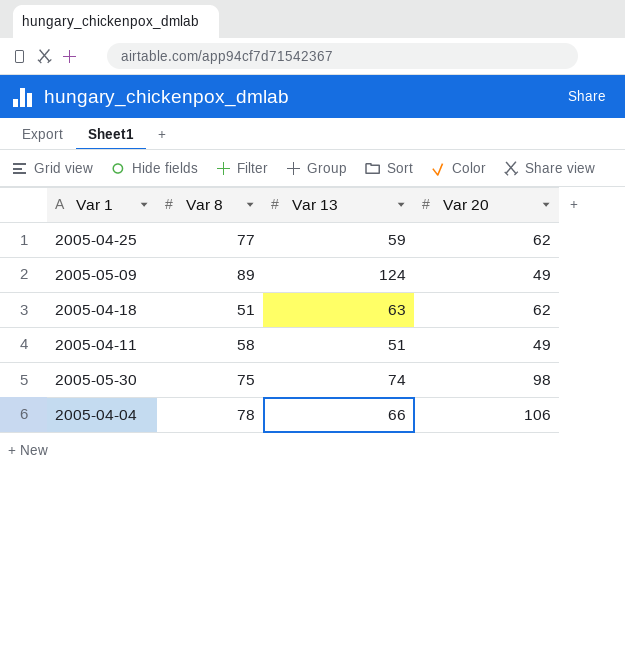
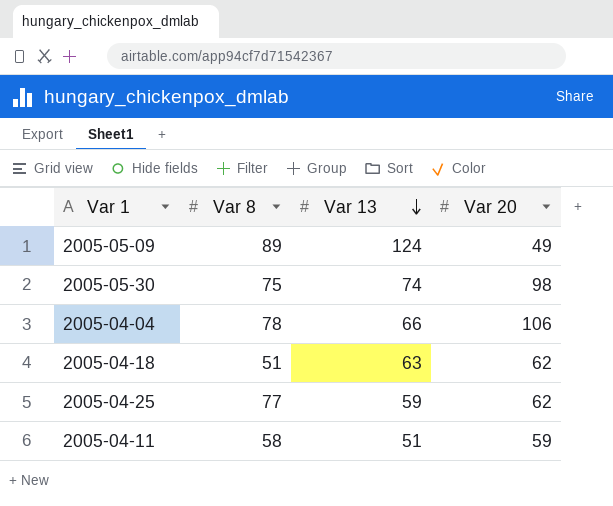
row order: none -> Var 13 descending
2005-04-11 | Var 20: 49 -> 59

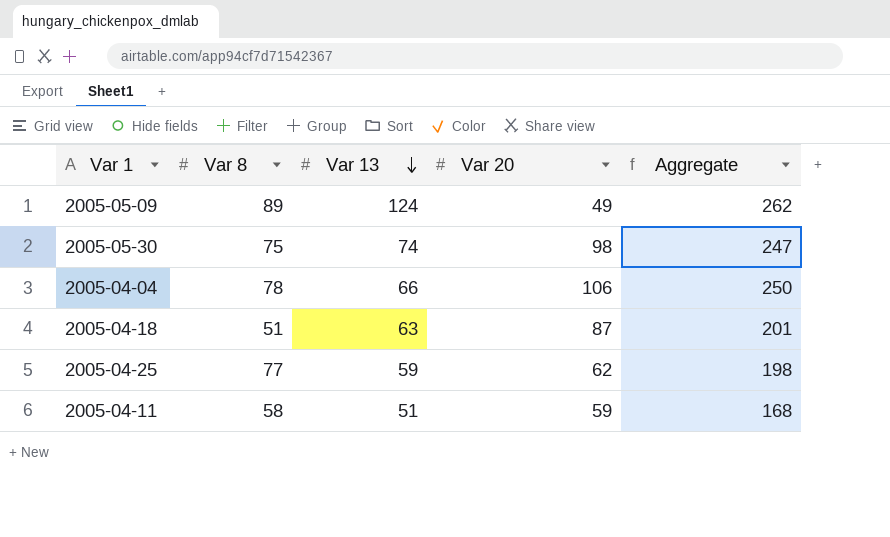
column Aggregate | formula: none -> [Var 8] + [Var 13] + [Var 20]
2005-04-18 | Var 20: 62 -> 87

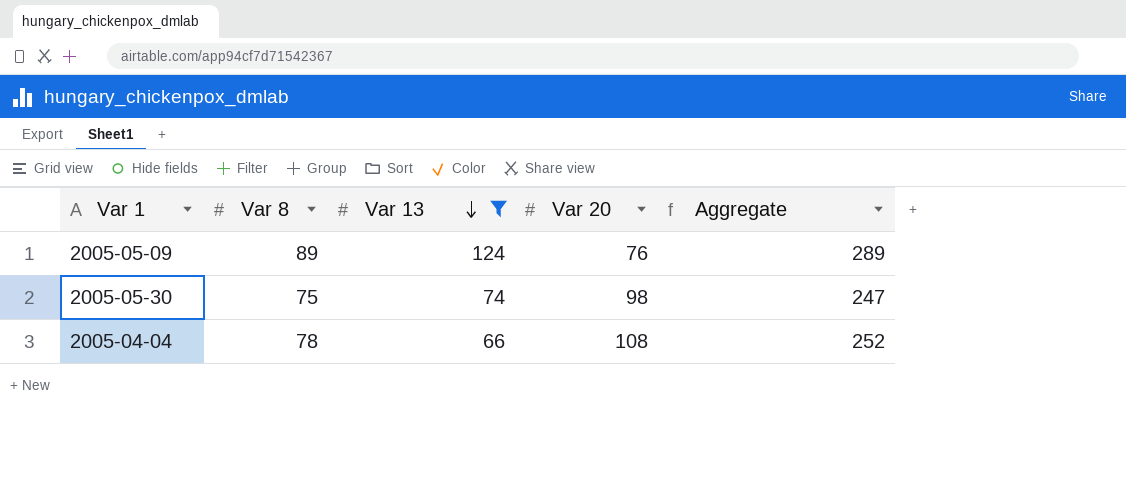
filter: none -> Var 13 >= 66
2005-05-09 | Var 20: 49 -> 76
2005-05-09 | Aggregate: 262 -> 289
2005-04-04 | Var 20: 106 -> 108
2005-04-04 | Aggregate: 250 -> 252

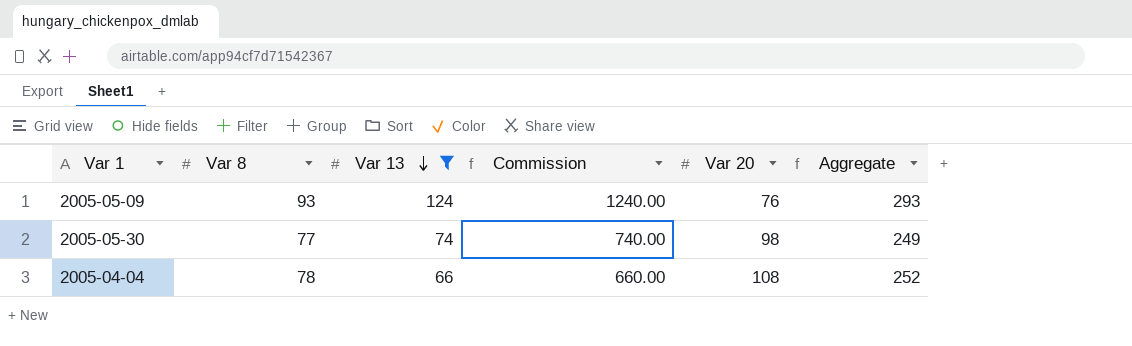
column Commission | formula: none -> [Var 13] * 10
2005-05-09 | Var 8: 89 -> 93
2005-05-09 | Aggregate: 289 -> 293
2005-05-30 | Var 8: 75 -> 77
2005-05-30 | Aggregate: 247 -> 249

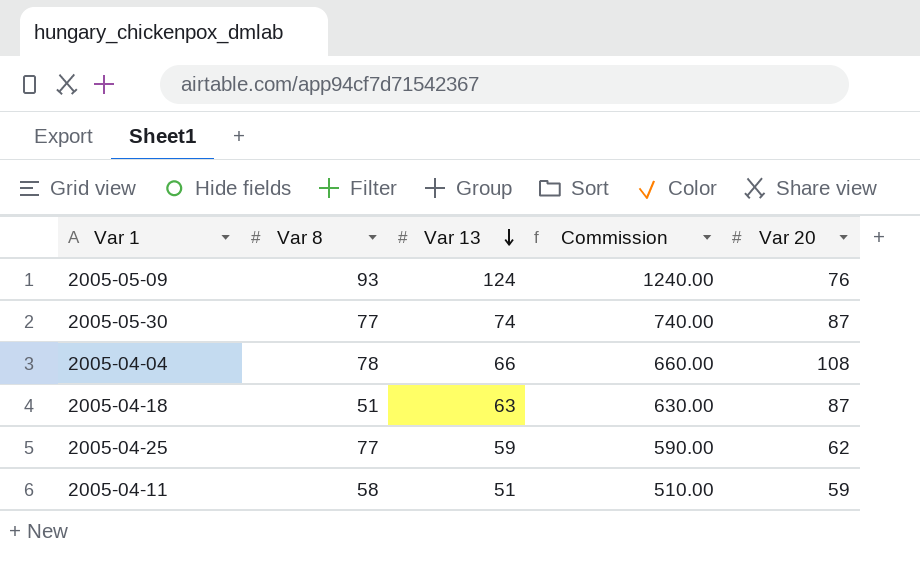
filter: Var 13 >= 66 -> none
column Aggregate | formula: [Var 8] + [Var 13] + [Var 20] -> none
2005-05-30 | Var 20: 98 -> 87

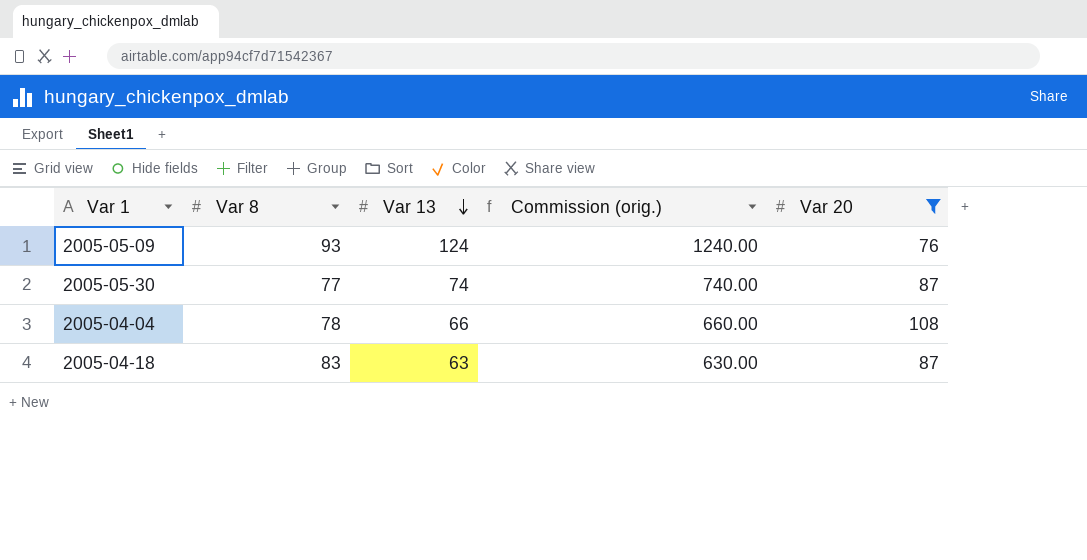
filter: none -> Var 20 >= 76
column name: Commission -> Commission (orig.)
2005-04-18 | Var 8: 51 -> 83

